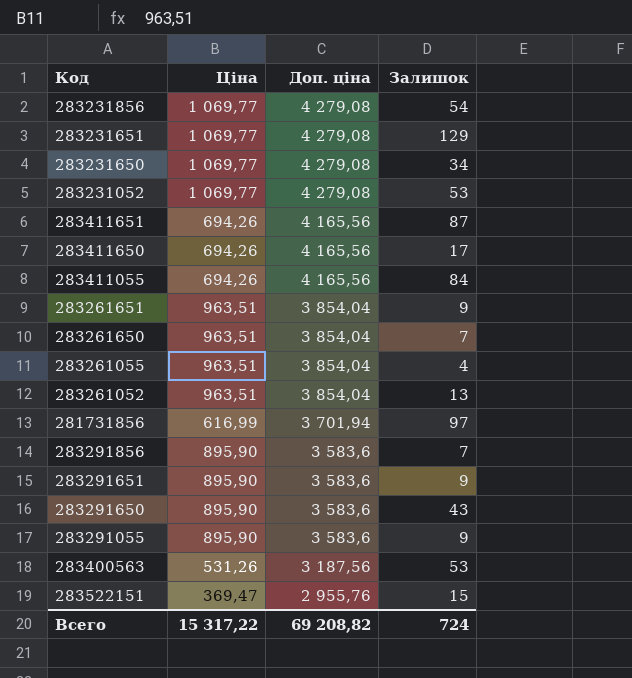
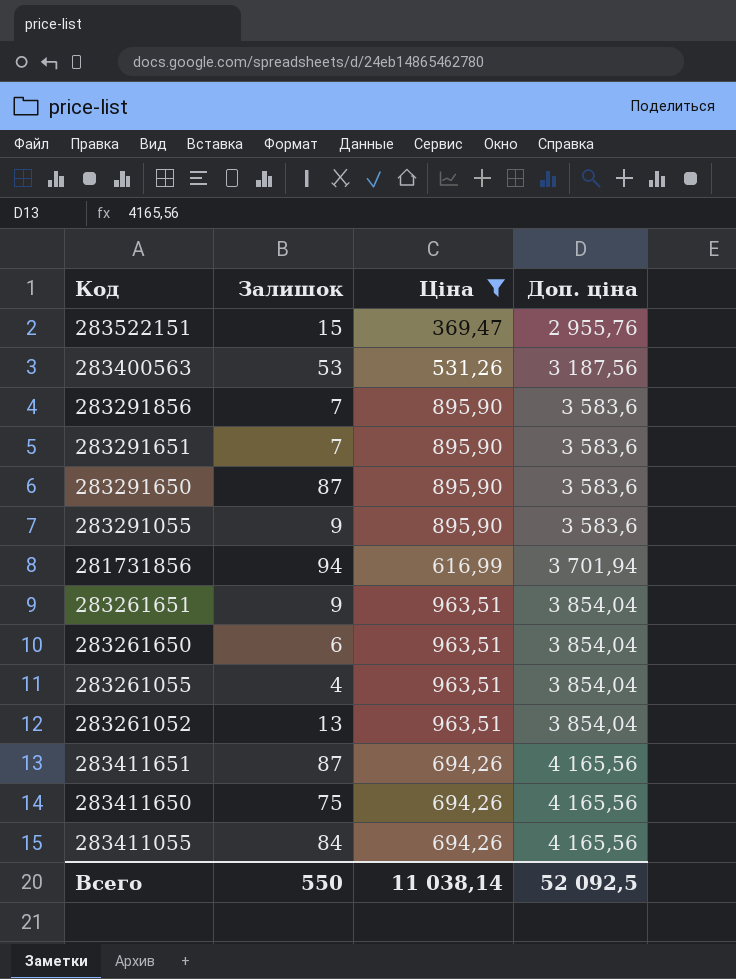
filter: none -> Ціна != 1 069,77
row order: Доп. ціна descending -> Доп. ціна ascending
column Залишок | position: 4 -> 2
283291651 | Залишок: 9 -> 7
283291650 | Залишок: 43 -> 87
281731856 | Залишок: 97 -> 94
283261650 | Залишок: 7 -> 6
283411650 | Залишок: 17 -> 75
Всего | Залишок: 724 -> 550
Всего | Ціна: 15 317,22 -> 11 038,14
Всего | Доп. ціна: 69 208,82 -> 52 092,5

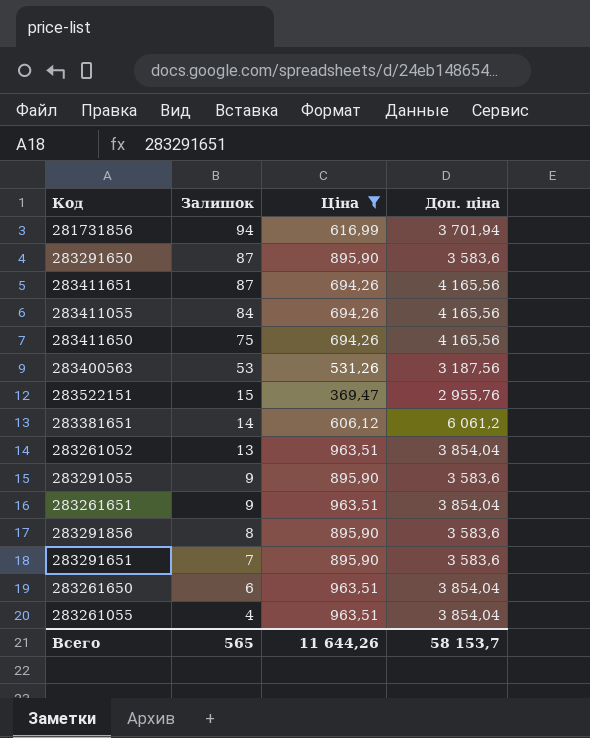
row order: Доп. ціна ascending -> Залишок descending
row 283381651: none -> 14 | 606,12 | 6 061,2
283291856 | Залишок: 7 -> 8
Всего | Залишок: 550 -> 565
Всего | Ціна: 11 038,14 -> 11 644,26
Всего | Доп. ціна: 52 092,5 -> 58 153,7

